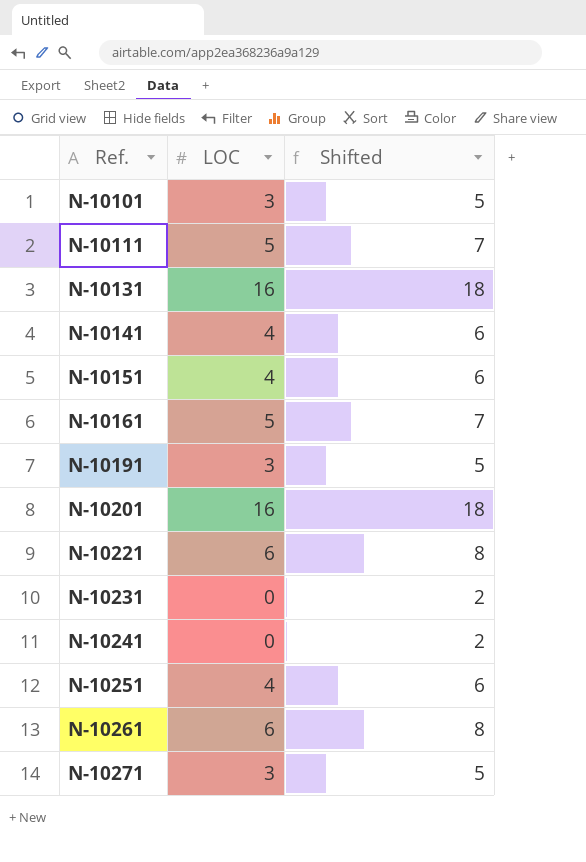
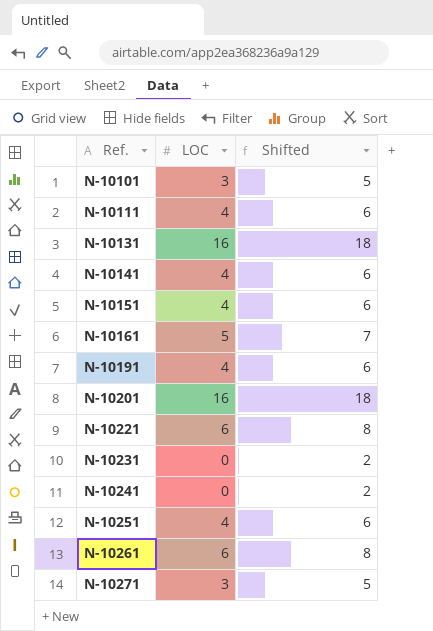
N-10111 | LOC: 5 -> 4
N-10111 | Shifted: 7 -> 6
N-10191 | LOC: 3 -> 4
N-10191 | Shifted: 5 -> 6

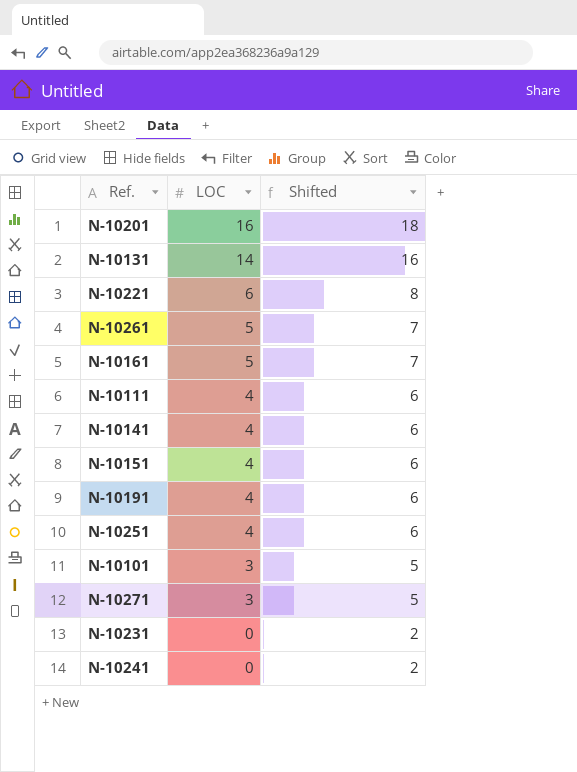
row order: Ref. ascending -> LOC descending
N-10131 | LOC: 16 -> 14
N-10131 | Shifted: 18 -> 16
N-10261 | LOC: 6 -> 5
N-10261 | Shifted: 8 -> 7

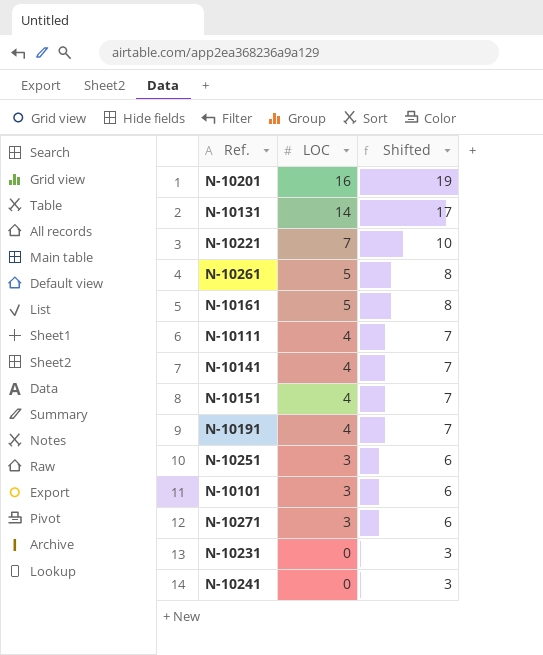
column Shifted | formula: [LOC] + 2 -> [LOC] + 3
N-10221 | LOC: 6 -> 7
N-10251 | LOC: 4 -> 3

